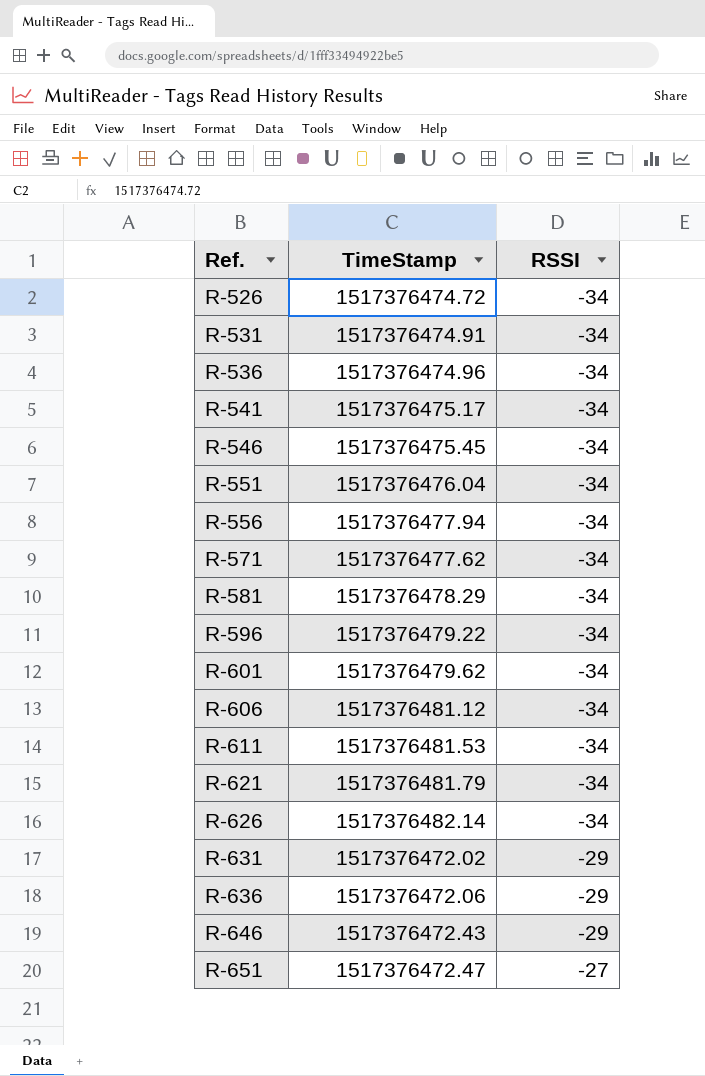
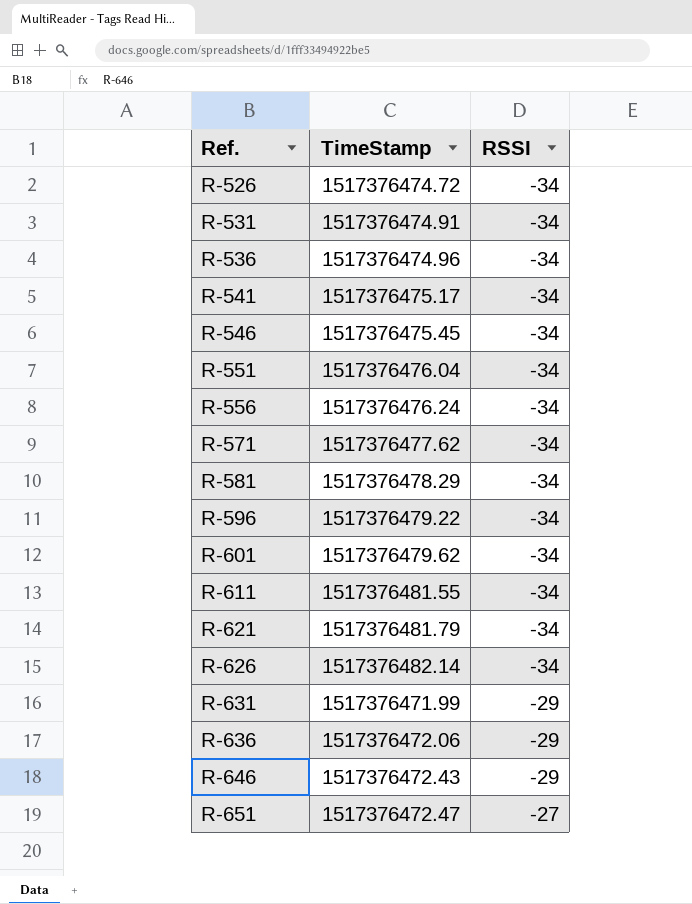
row R-606: 1517376481.12 | -34 -> none
R-556 | TimeStamp: 1517376477.94 -> 1517376476.24
R-611 | TimeStamp: 1517376481.53 -> 1517376481.55
R-631 | TimeStamp: 1517376472.02 -> 1517376471.99

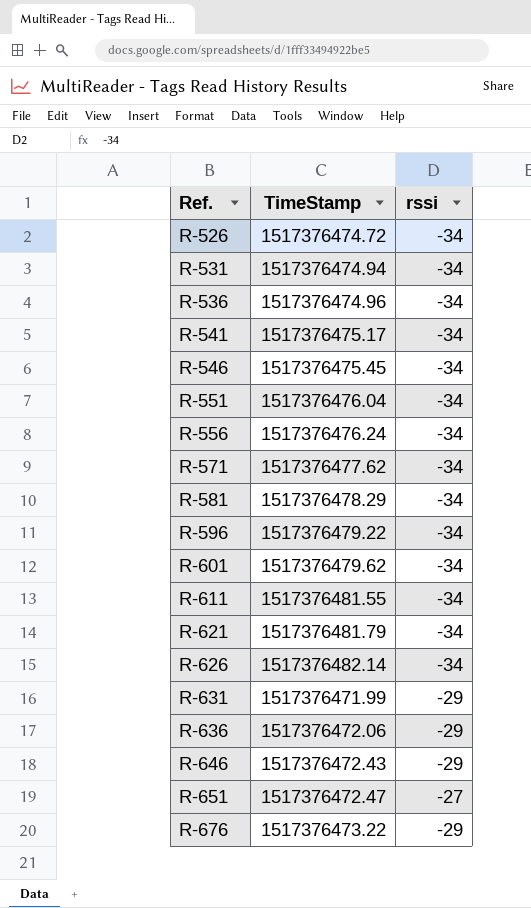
column name: RSSI -> rssi
R-531 | TimeStamp: 1517376474.91 -> 1517376474.94
row R-676: none -> 1517376473.22 | -29

